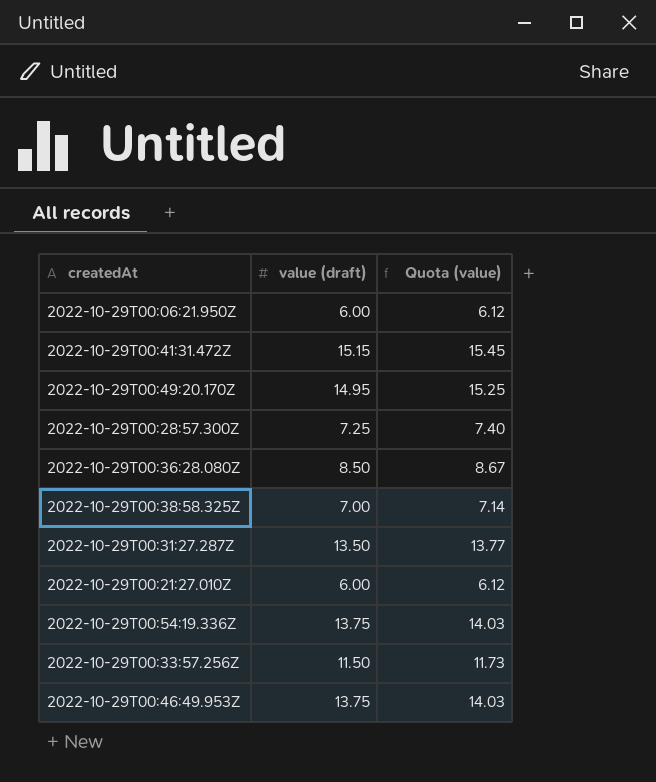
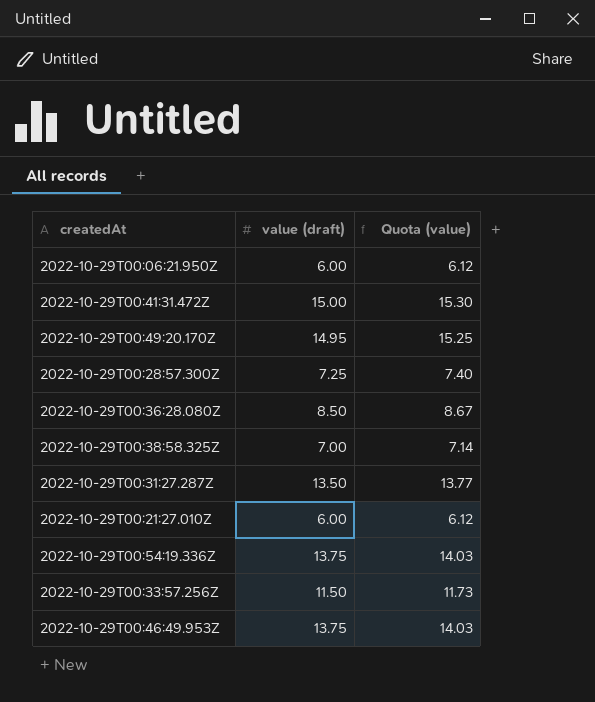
2022-10-29T00:41:31.472Z | value (draft): 15.15 -> 15.00
2022-10-29T00:41:31.472Z | Quota (value): 15.45 -> 15.30

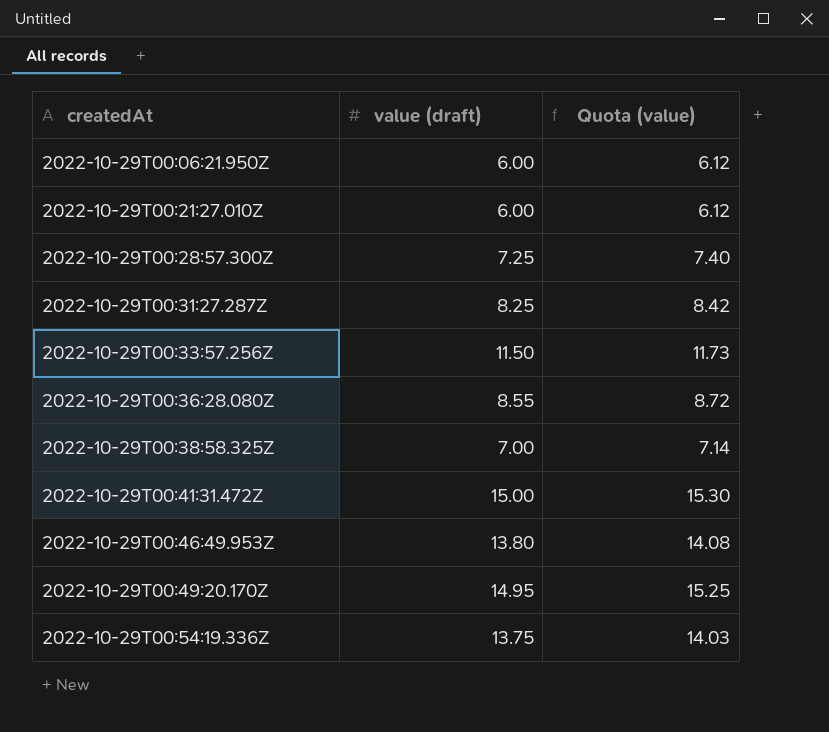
row order: none -> createdAt ascending
2022-10-29T00:31:27.287Z | value (draft): 13.50 -> 8.25
2022-10-29T00:31:27.287Z | Quota (value): 13.77 -> 8.42
2022-10-29T00:36:28.080Z | value (draft): 8.50 -> 8.55
2022-10-29T00:36:28.080Z | Quota (value): 8.67 -> 8.72
2022-10-29T00:46:49.953Z | value (draft): 13.75 -> 13.80
2022-10-29T00:46:49.953Z | Quota (value): 14.03 -> 14.08

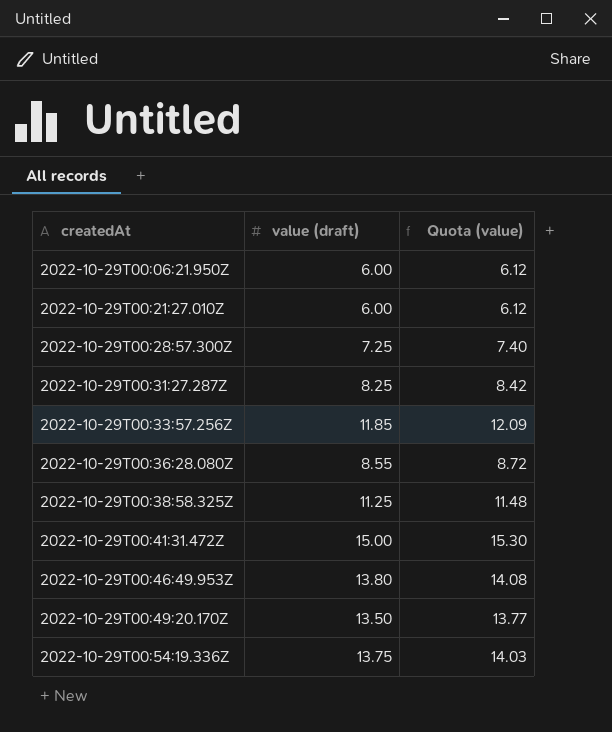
2022-10-29T00:33:57.256Z | value (draft): 11.50 -> 11.85
2022-10-29T00:33:57.256Z | Quota (value): 11.73 -> 12.09
2022-10-29T00:38:58.325Z | value (draft): 7.00 -> 11.25
2022-10-29T00:38:58.325Z | Quota (value): 7.14 -> 11.48
2022-10-29T00:49:20.170Z | value (draft): 14.95 -> 13.50
2022-10-29T00:49:20.170Z | Quota (value): 15.25 -> 13.77

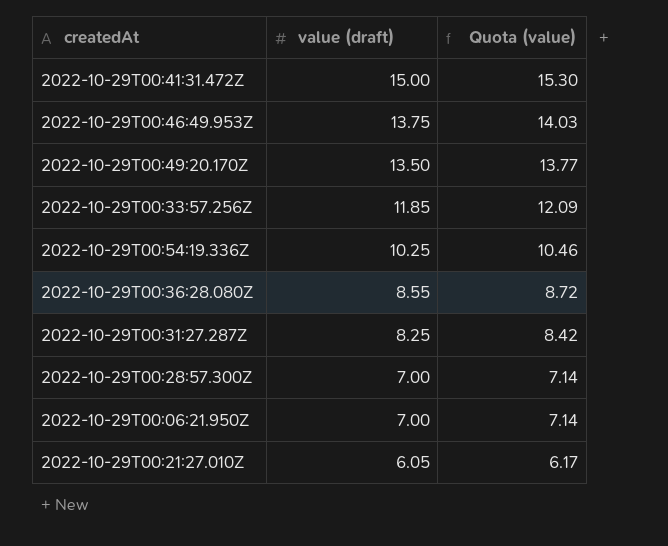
row order: createdAt ascending -> value (draft) descending
row 2022-10-29T00:38:58.325Z: 11.25 | 11.48 -> none
2022-10-29T00:46:49.953Z | value (draft): 13.80 -> 13.75
2022-10-29T00:46:49.953Z | Quota (value): 14.08 -> 14.03
2022-10-29T00:54:19.336Z | value (draft): 13.75 -> 10.25
2022-10-29T00:54:19.336Z | Quota (value): 14.03 -> 10.46
2022-10-29T00:28:57.300Z | value (draft): 7.25 -> 7.00
2022-10-29T00:28:57.300Z | Quota (value): 7.40 -> 7.14
2022-10-29T00:06:21.950Z | value (draft): 6.00 -> 7.00
2022-10-29T00:06:21.950Z | Quota (value): 6.12 -> 7.14
2022-10-29T00:21:27.010Z | value (draft): 6.00 -> 6.05
2022-10-29T00:21:27.010Z | Quota (value): 6.12 -> 6.17

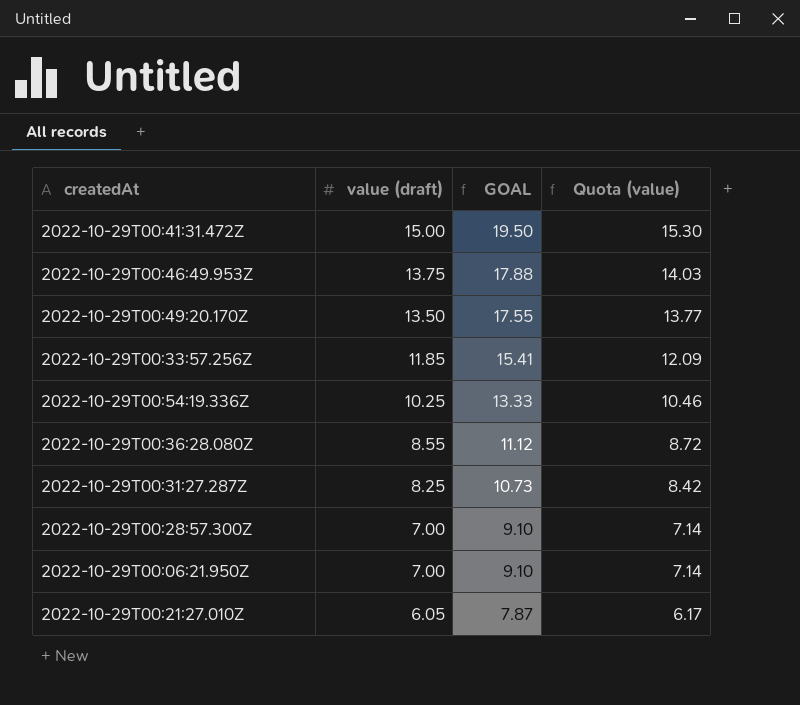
column GOAL | formula: none -> [value (draft)] * 1.3

